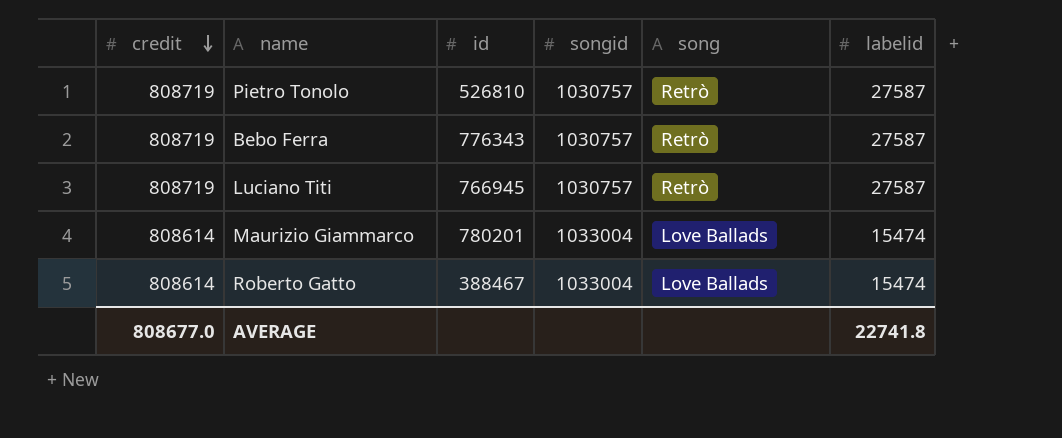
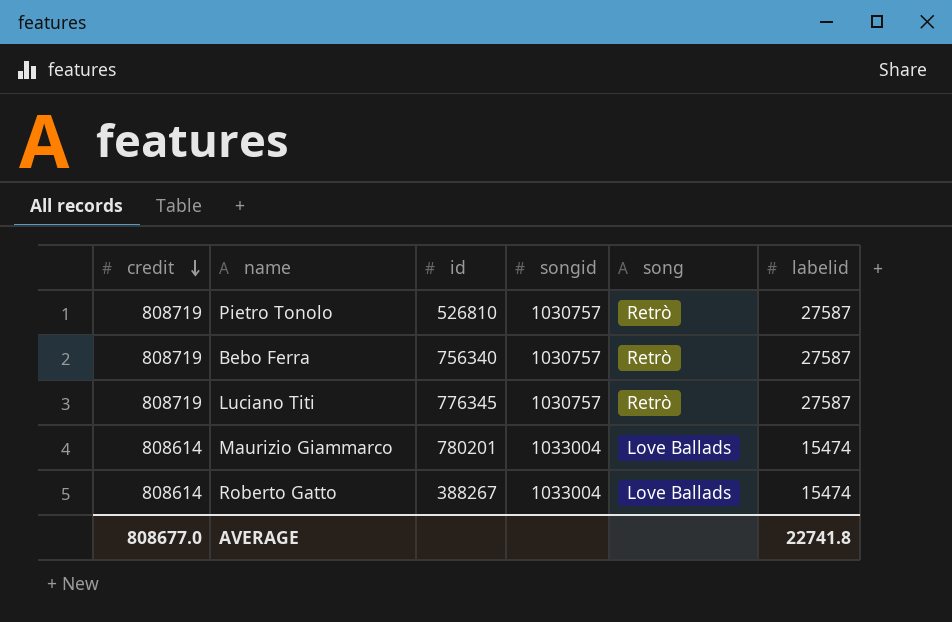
Bebo Ferra | id: 776343 -> 756340
Luciano Titi | id: 766945 -> 776345
Roberto Gatto | id: 388467 -> 388267

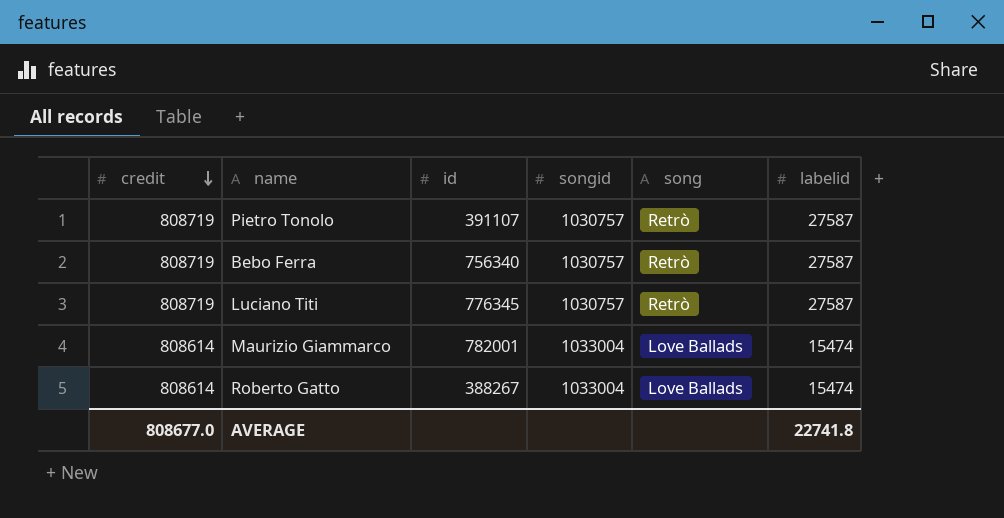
Pietro Tonolo | id: 526810 -> 391107
Maurizio Giammarco | id: 780201 -> 782001

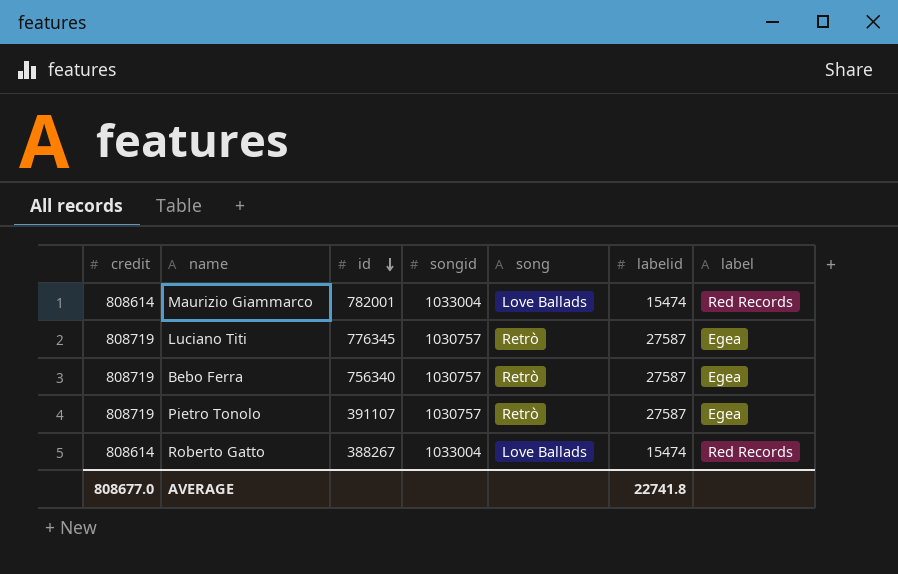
row order: credit descending -> id descending
column label | position: none -> 7

